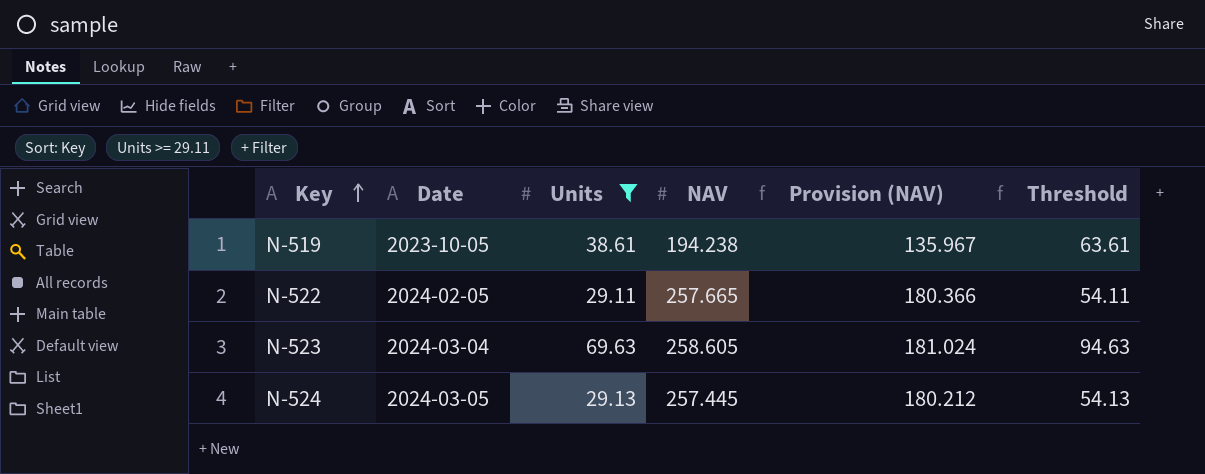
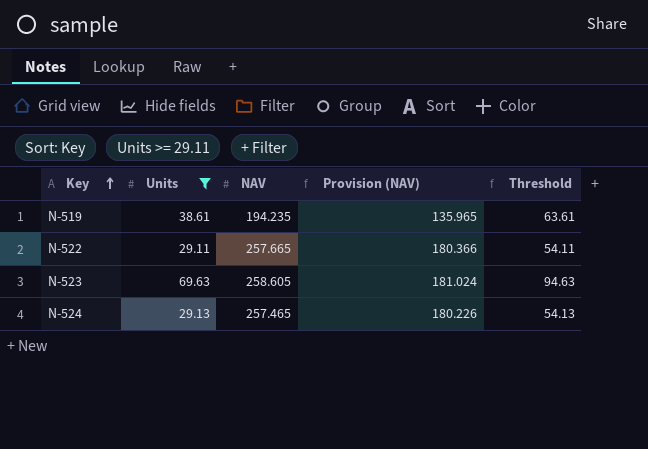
column Date | position: 2 -> none
N-519 | NAV: 194.238 -> 194.235
N-519 | Provision (NAV): 135.967 -> 135.965
N-524 | NAV: 257.445 -> 257.465
N-524 | Provision (NAV): 180.212 -> 180.226

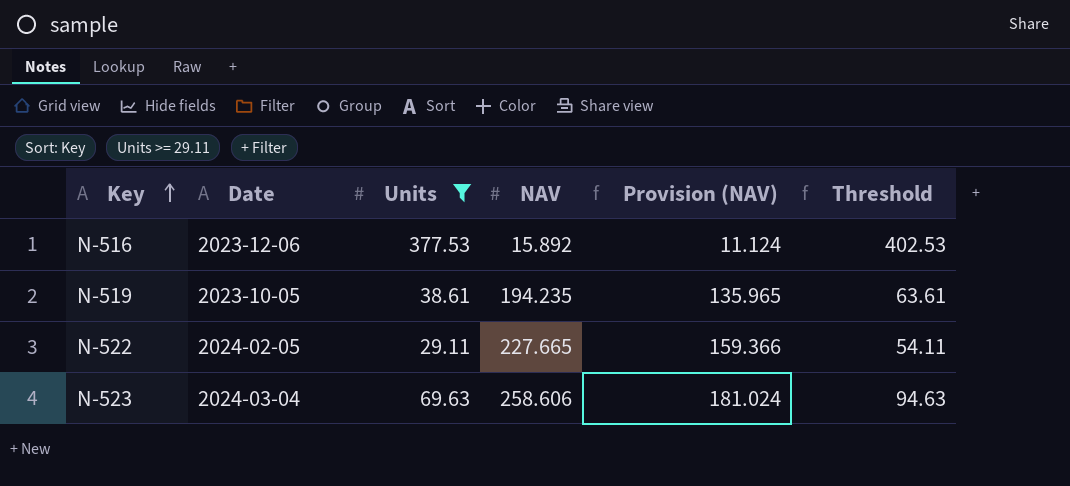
column Date | position: none -> 2
row N-524: 29.13 | 257.465 | 180.226 | 54.13 -> none
row N-516: none -> 2023-12-06 | 377.53 | 15.892 | 11.124 | 402.53
N-522 | NAV: 257.665 -> 227.665
N-522 | Provision (NAV): 180.366 -> 159.366
N-523 | NAV: 258.605 -> 258.606

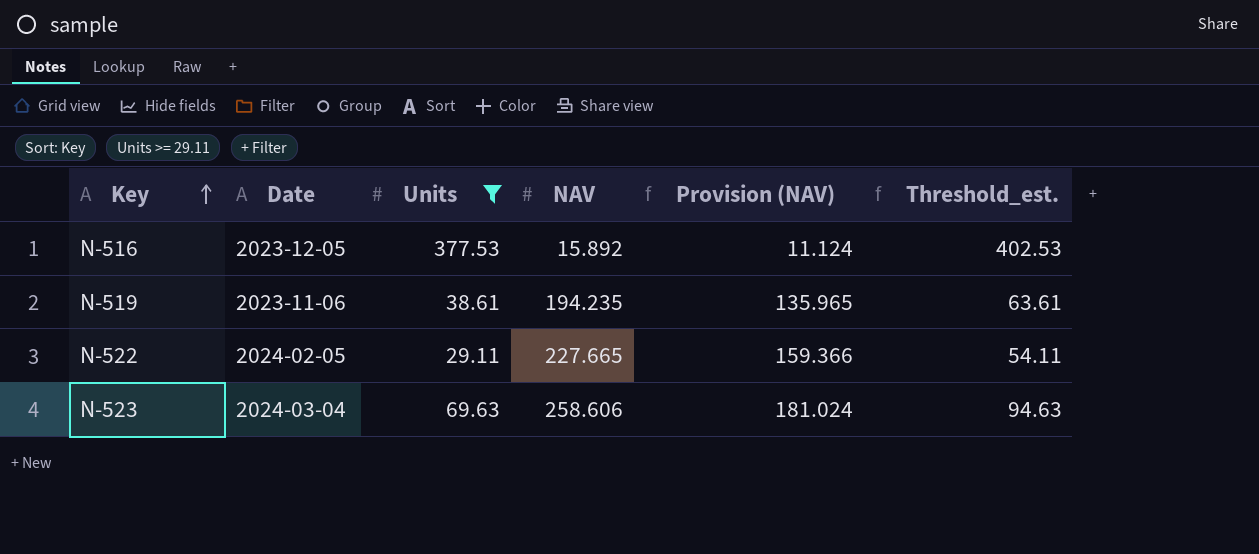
column name: Threshold -> Threshold_est.
N-516 | Date: 2023-12-06 -> 2023-12-05
N-519 | Date: 2023-10-05 -> 2023-11-06

